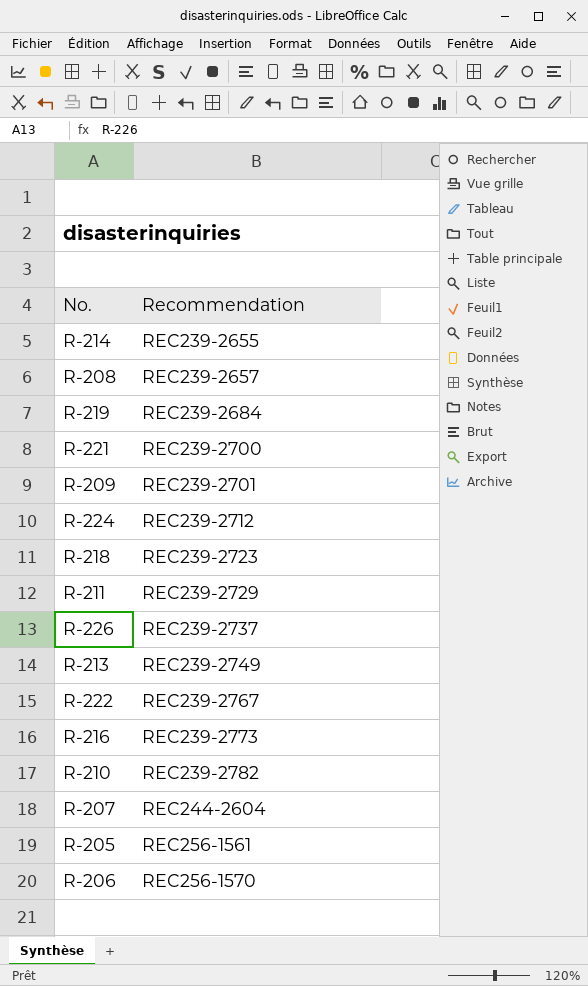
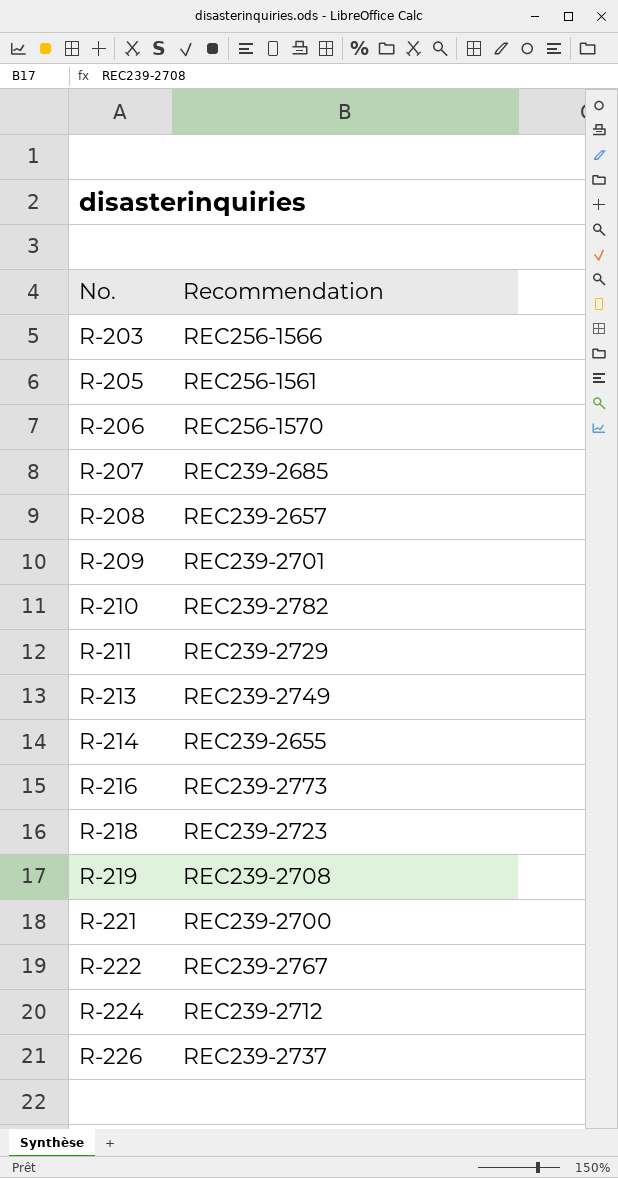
row order: Recommendation ascending -> No. ascending
row R-203: none -> REC256-1566
R-207 | Recommendation: REC244-2604 -> REC239-2685
R-219 | Recommendation: REC239-2684 -> REC239-2708

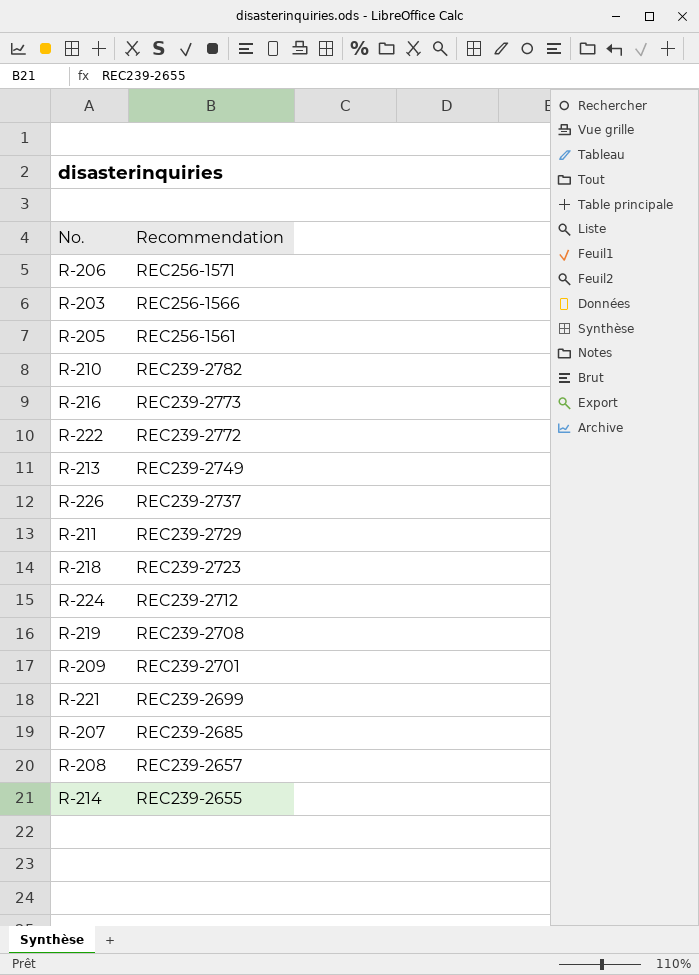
row order: No. ascending -> Recommendation descending
R-206 | Recommendation: REC256-1570 -> REC256-1571
R-222 | Recommendation: REC239-2767 -> REC239-2772
R-221 | Recommendation: REC239-2700 -> REC239-2699

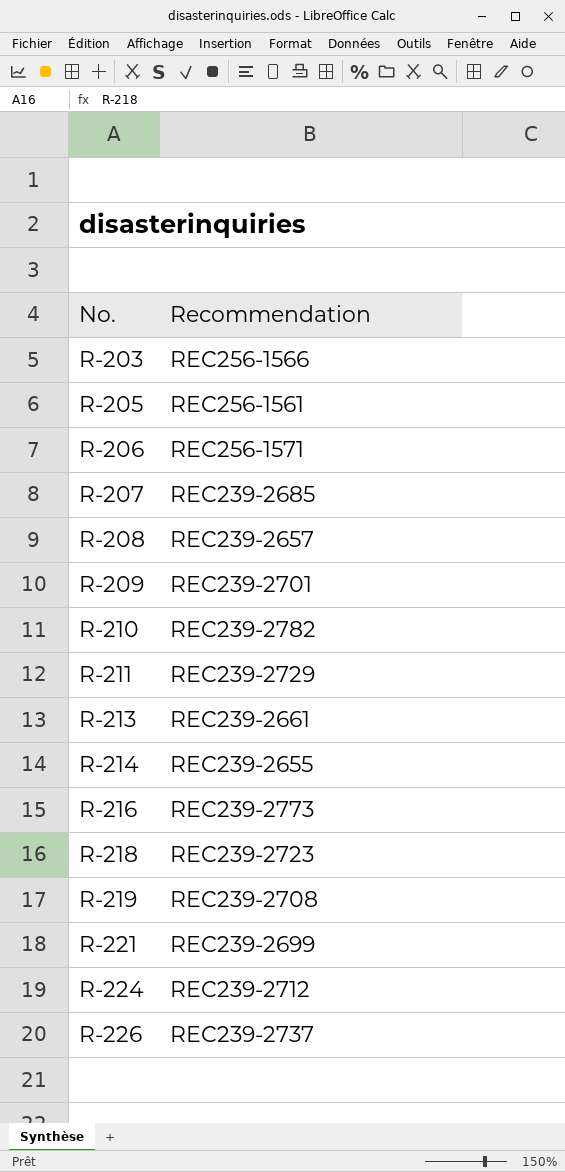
row order: Recommendation descending -> No. ascending
row R-222: REC239-2772 -> none
R-213 | Recommendation: REC239-2749 -> REC239-2661

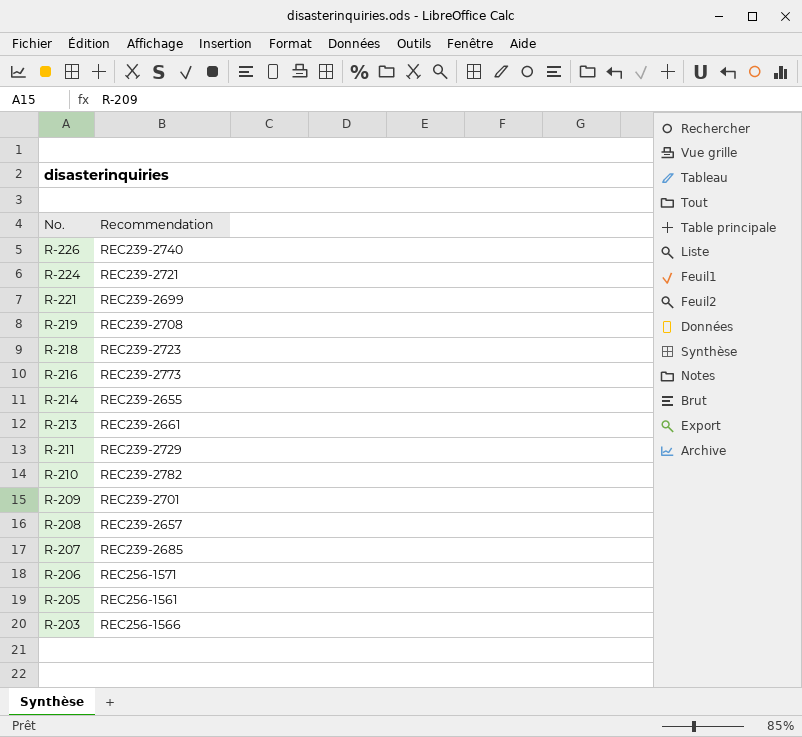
row order: No. ascending -> No. descending
R-226 | Recommendation: REC239-2737 -> REC239-2740
R-224 | Recommendation: REC239-2712 -> REC239-2721

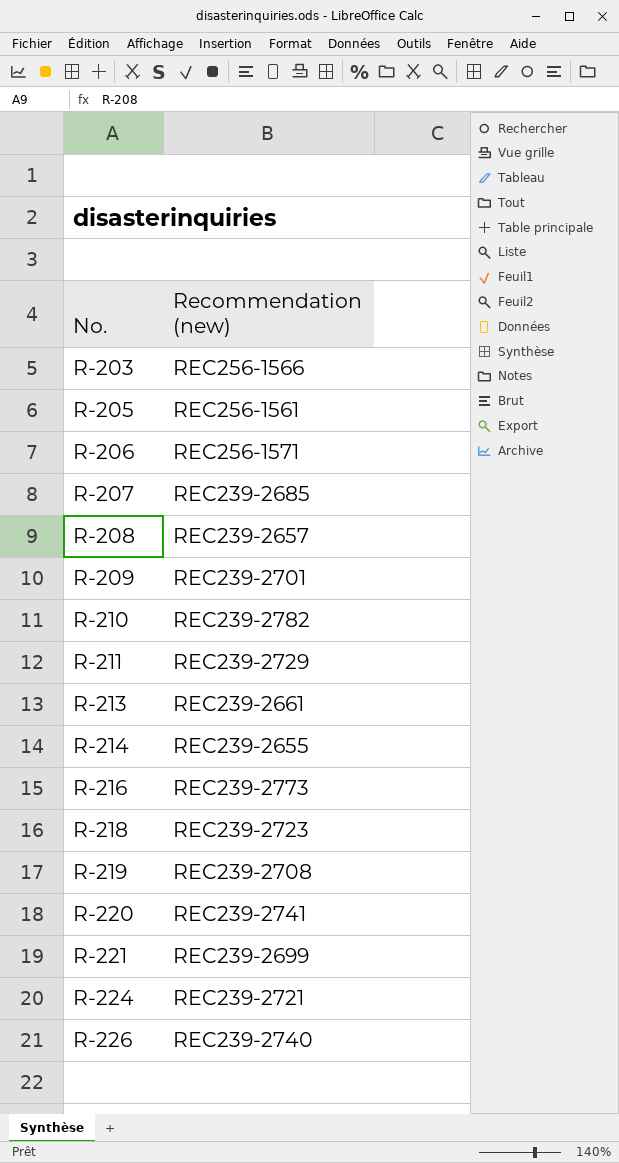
row order: No. descending -> No. ascending
column name: Recommendation -> Recommendation (new)
row R-220: none -> REC239-2741

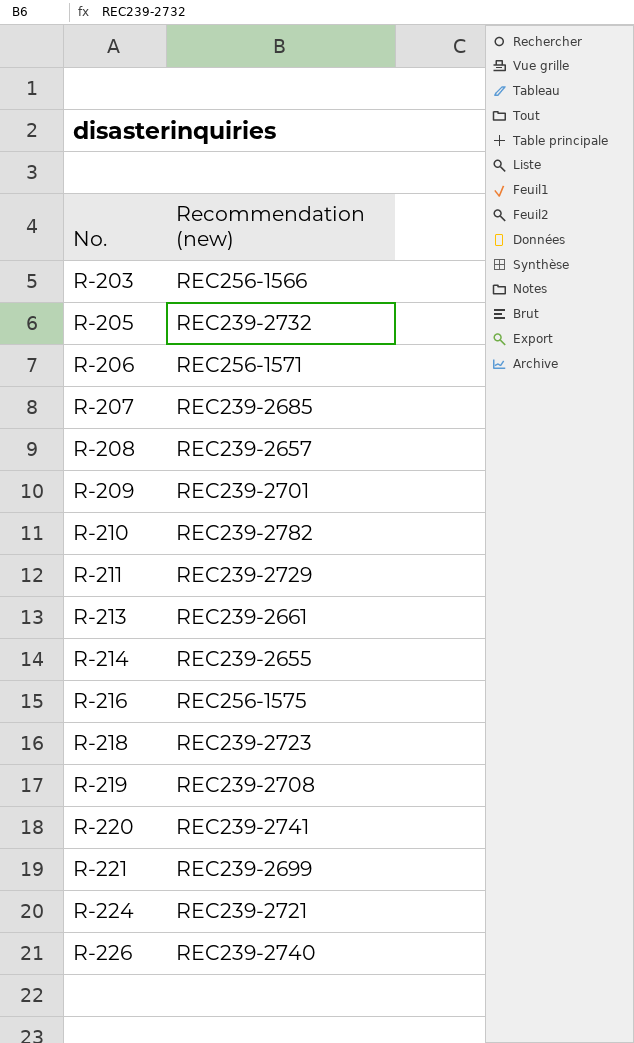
R-205 | Recommendation (new): REC256-1561 -> REC239-2732
R-216 | Recommendation (new): REC239-2773 -> REC256-1575

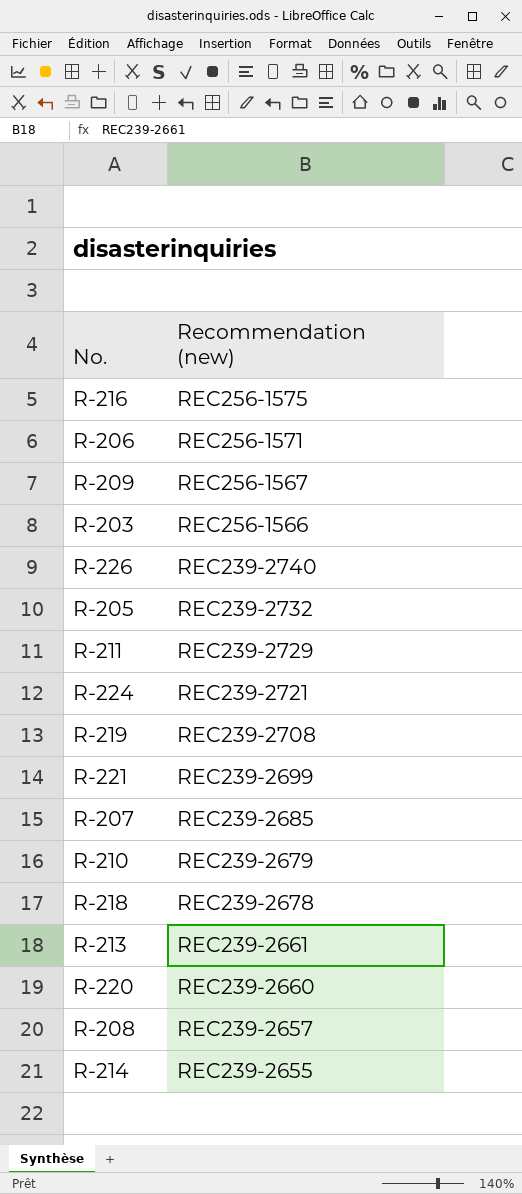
row order: No. ascending -> Recommendation (new) descending
R-209 | Recommendation (new): REC239-2701 -> REC256-1567
R-210 | Recommendation (new): REC239-2782 -> REC239-2679
R-218 | Recommendation (new): REC239-2723 -> REC239-2678
R-220 | Recommendation (new): REC239-2741 -> REC239-2660

